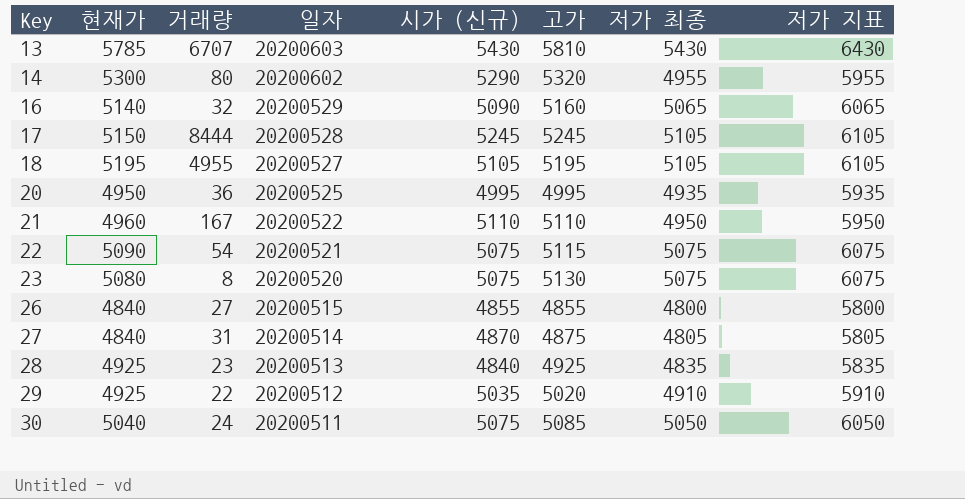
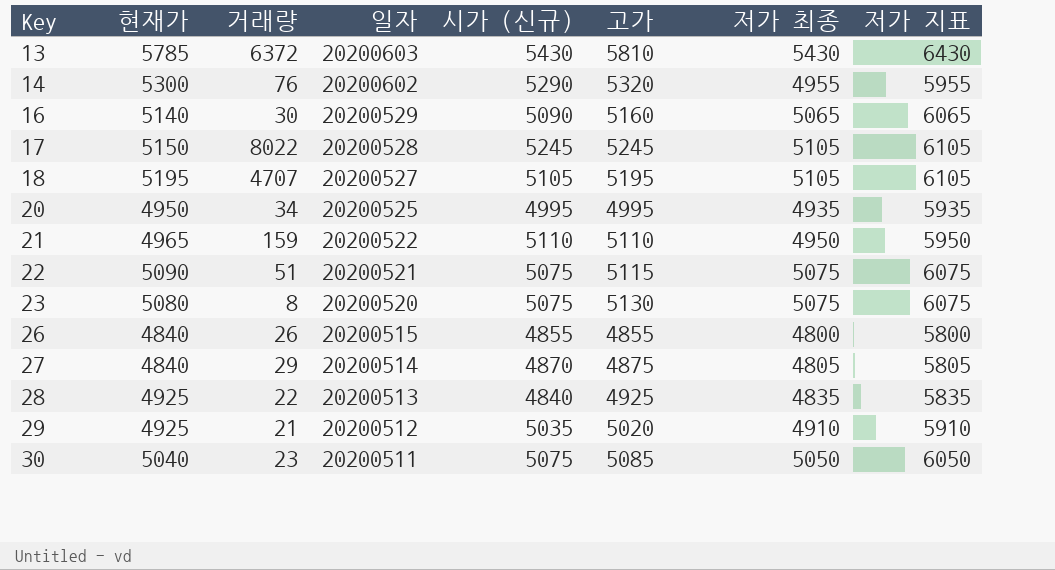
13 | 거래량: 6707 -> 6372
14 | 거래량: 80 -> 76
16 | 거래량: 32 -> 30
17 | 거래량: 8444 -> 8022
18 | 거래량: 4955 -> 4707
20 | 거래량: 36 -> 34
21 | 현재가: 4960 -> 4965
21 | 거래량: 167 -> 159
22 | 거래량: 54 -> 51
26 | 거래량: 27 -> 26
27 | 거래량: 31 -> 29
28 | 거래량: 23 -> 22
29 | 거래량: 22 -> 21
30 | 거래량: 24 -> 23

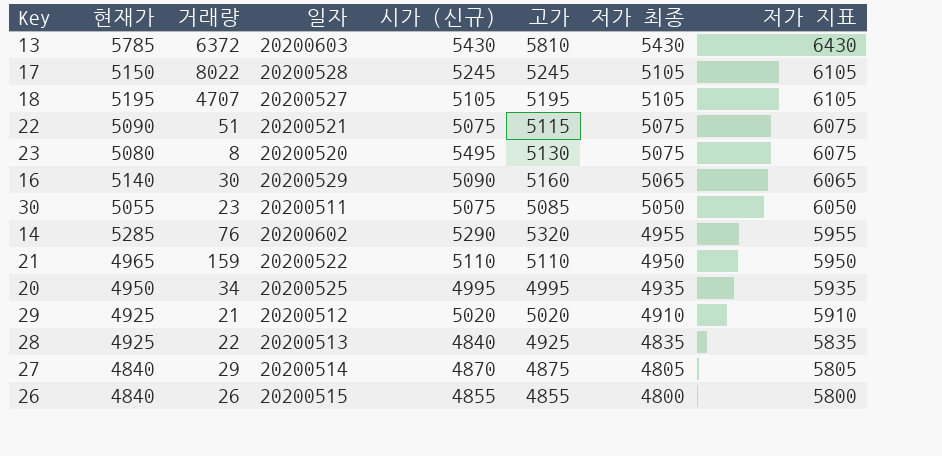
row order: Key ascending -> 저가 최종 descending
23 | 시가 (신규): 5075 -> 5495
30 | 현재가: 5040 -> 5055
14 | 현재가: 5300 -> 5285
29 | 시가 (신규): 5035 -> 5020

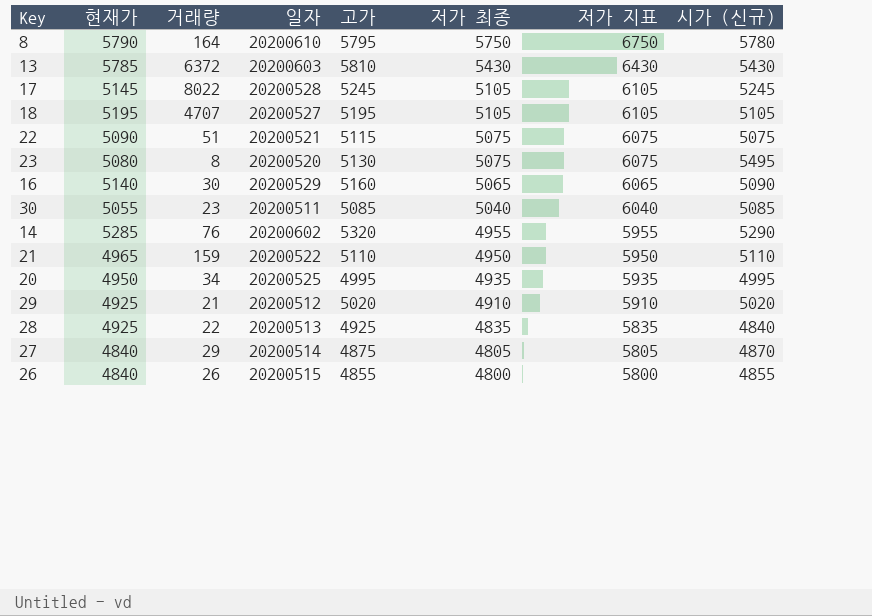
column 시가 (신규) | position: 5 -> 8
row 8: none -> 5790 | 164 | 20200610 | 5795 | 5750 | 6750 | 5780
17 | 현재가: 5150 -> 5145
30 | 저가 최종: 5050 -> 5040
30 | 저가 지표: 6050 -> 6040
30 | 시가 (신규): 5075 -> 5085

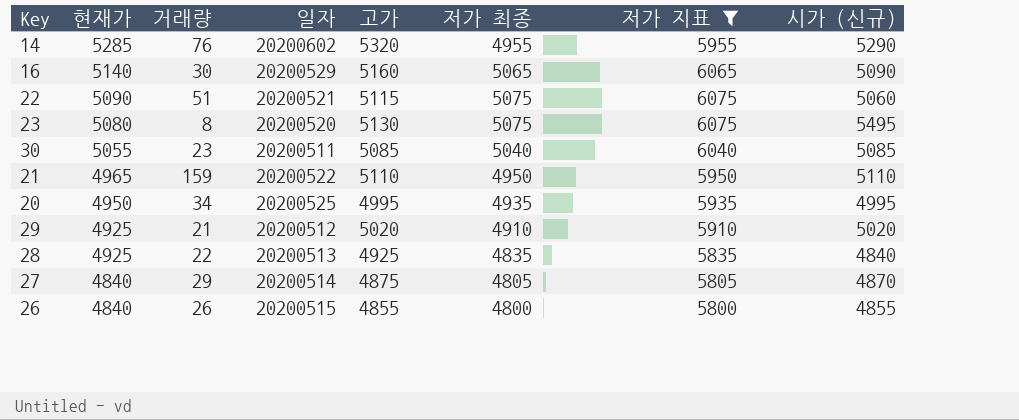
filter: none -> 저가 지표 <= 6075
row order: 저가 최종 descending -> 현재가 descending
22 | 시가 (신규): 5075 -> 5060

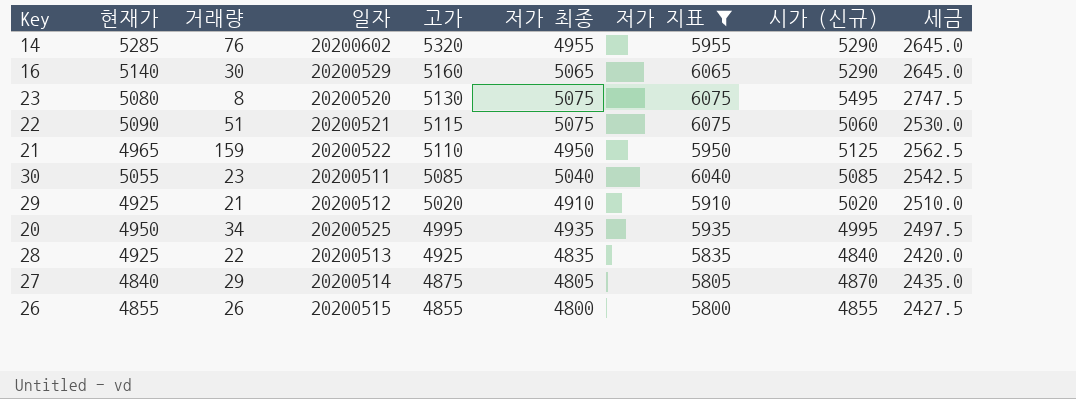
row order: 현재가 descending -> 고가 descending
column 세금 | formula: none -> [시가 (신규)] * 0.5
16 | 시가 (신규): 5090 -> 5290
21 | 시가 (신규): 5110 -> 5125
26 | 현재가: 4840 -> 4855

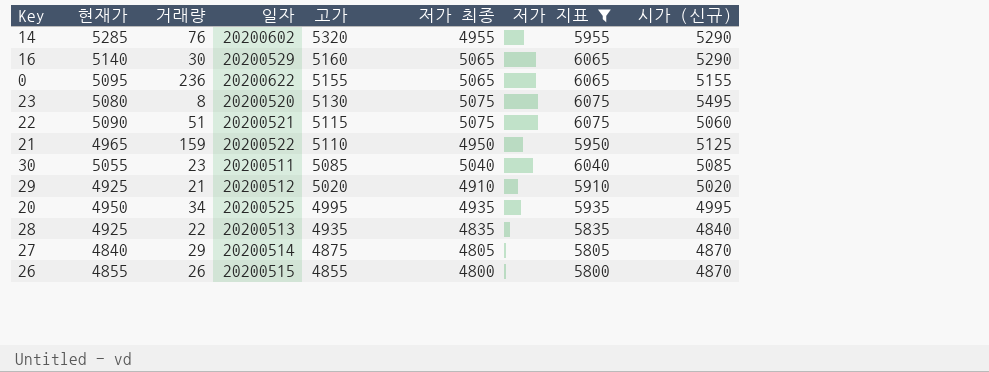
column 세금 | formula: [시가 (신규)] * 0.5 -> none
row 0: none -> 5095 | 236 | 20200622 | 5155 | 5065 | 6065 | 5155
28 | 고가: 4925 -> 4935
26 | 시가 (신규): 4855 -> 4870

